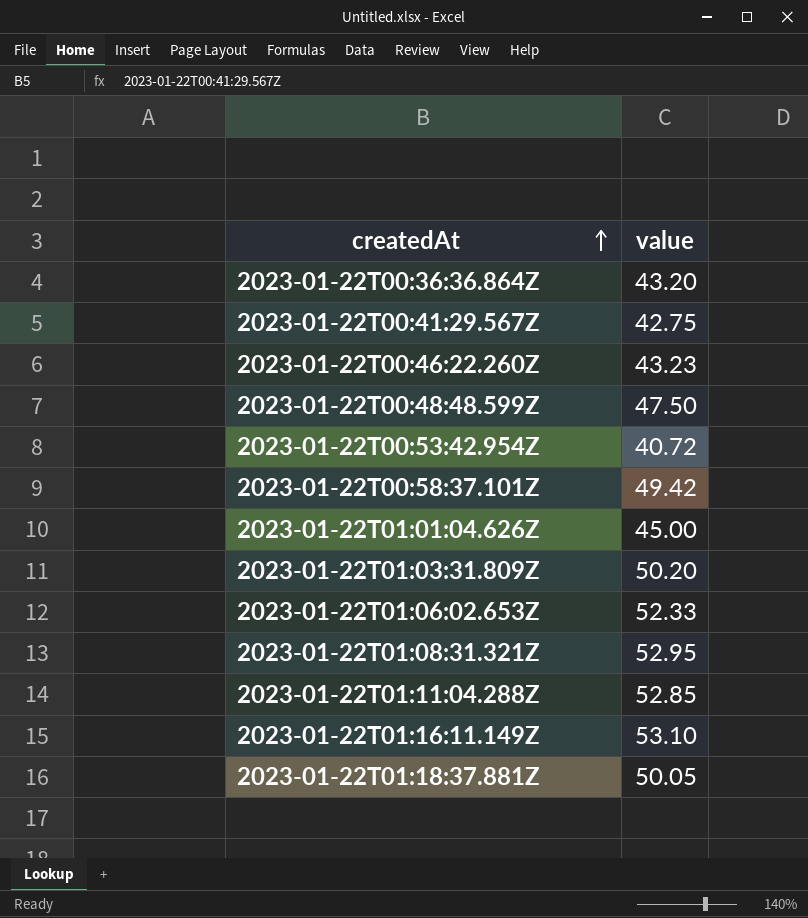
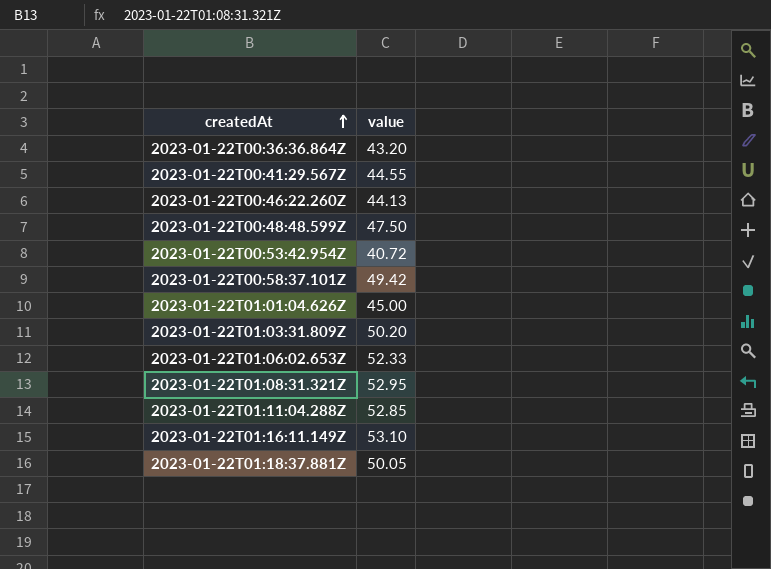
2023-01-22T00:41:29.567Z | value: 42.75 -> 44.55
2023-01-22T00:46:22.260Z | value: 43.23 -> 44.13

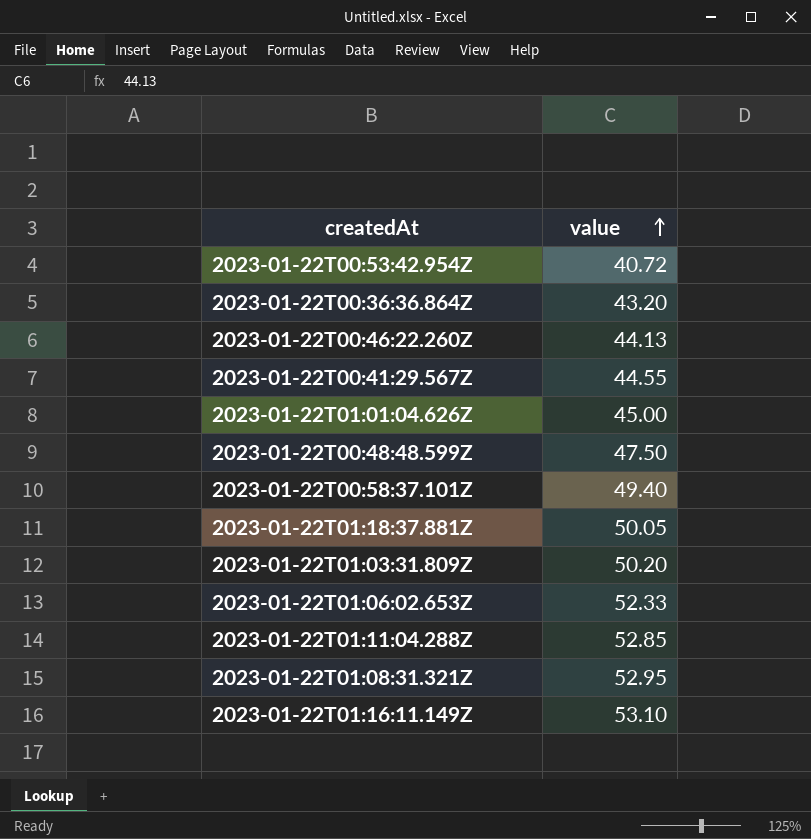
row order: createdAt ascending -> value ascending
2023-01-22T00:58:37.101Z | value: 49.42 -> 49.40

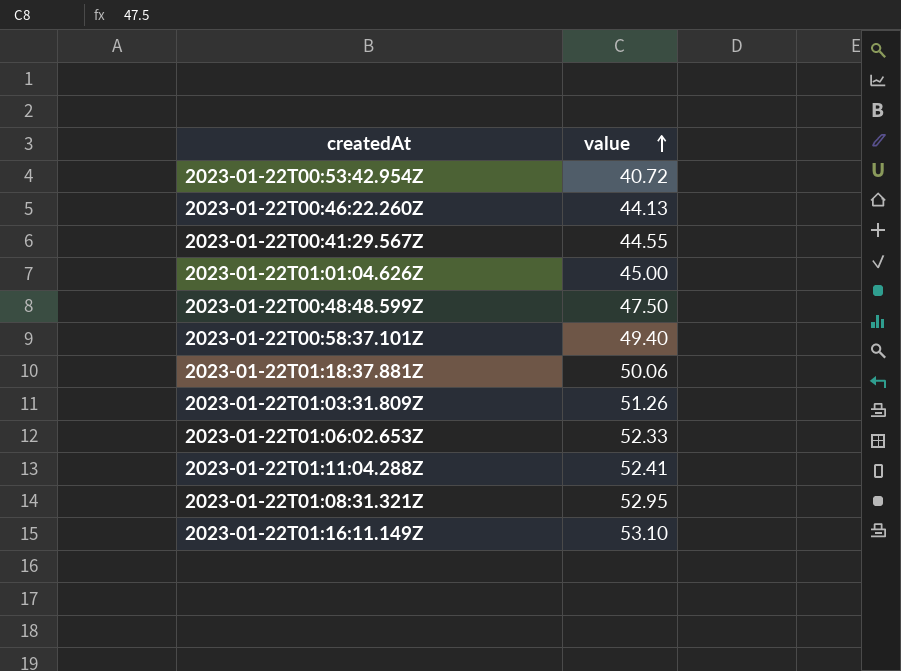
row 2023-01-22T00:36:36.864Z: 43.20 -> none
2023-01-22T01:18:37.881Z | value: 50.05 -> 50.06
2023-01-22T01:03:31.809Z | value: 50.20 -> 51.26
2023-01-22T01:11:04.288Z | value: 52.85 -> 52.41

